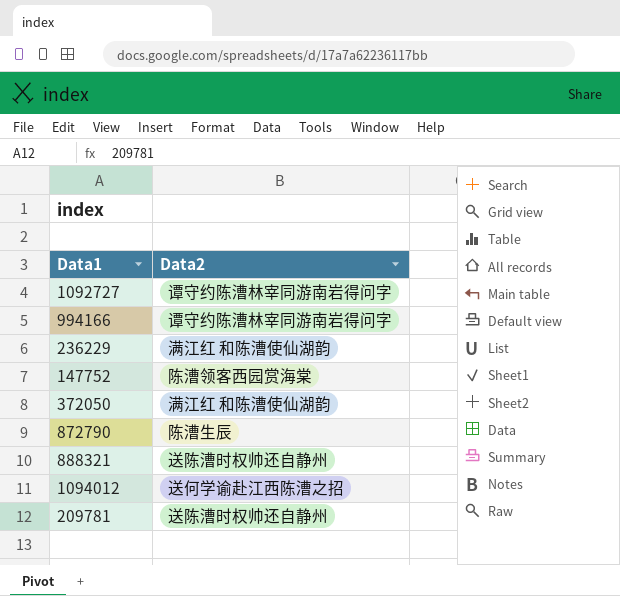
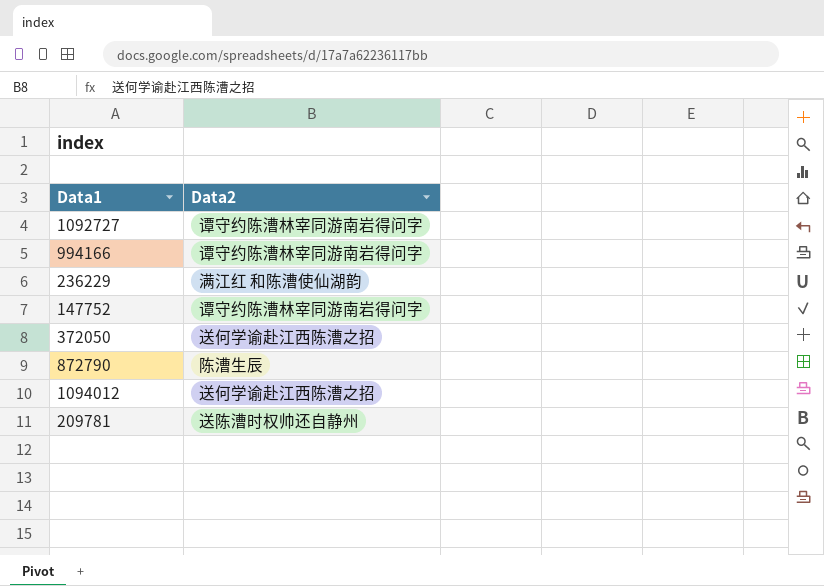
row 888321: 送陈漕时权帅还自静州 -> none
147752 | Data2: 陈漕领客西园赏海棠 -> 谭守约陈漕林宰同游南岩得问字
372050 | Data2: 满江红 和陈漕使仙湖韵 -> 送何学谕赴江西陈漕之招

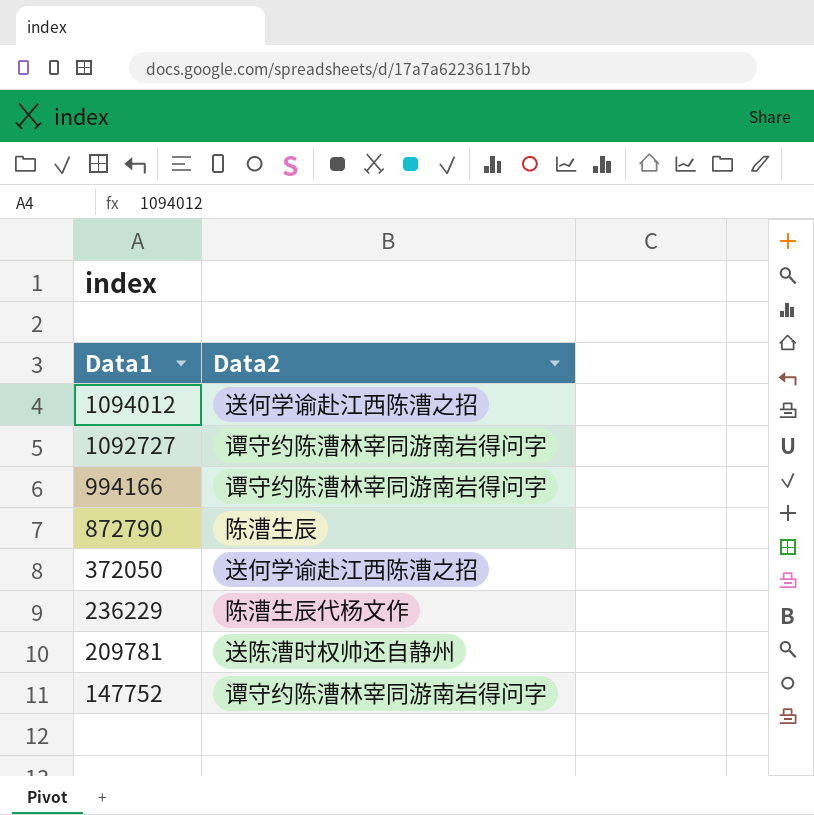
row order: none -> Data1 descending
236229 | Data2: 满江红 和陈漕使仙湖韵 -> 陈漕生辰代杨文作

